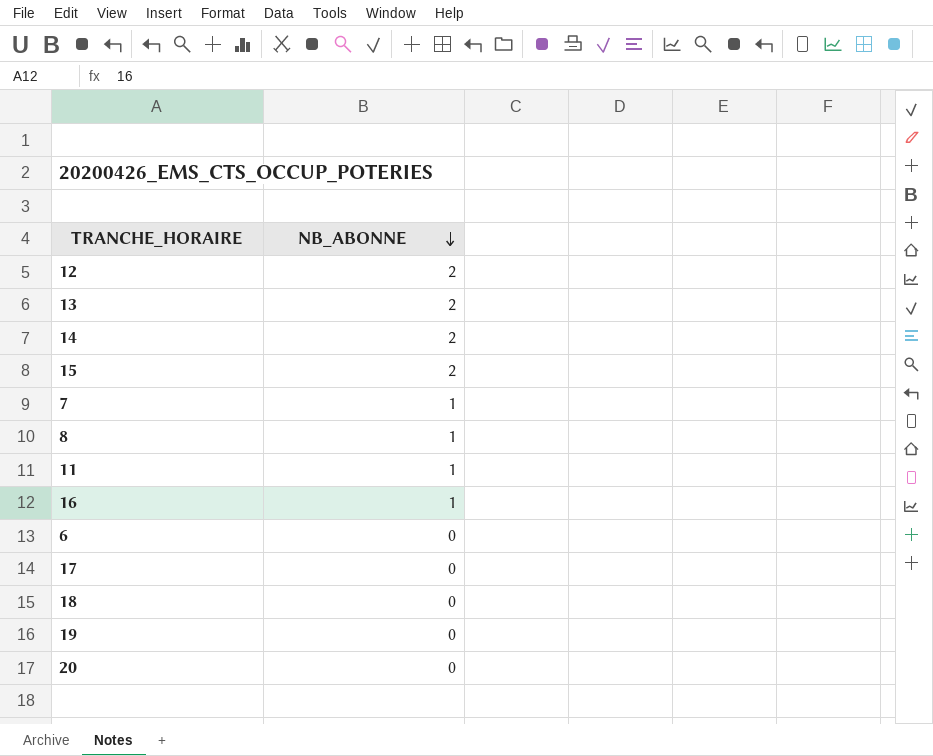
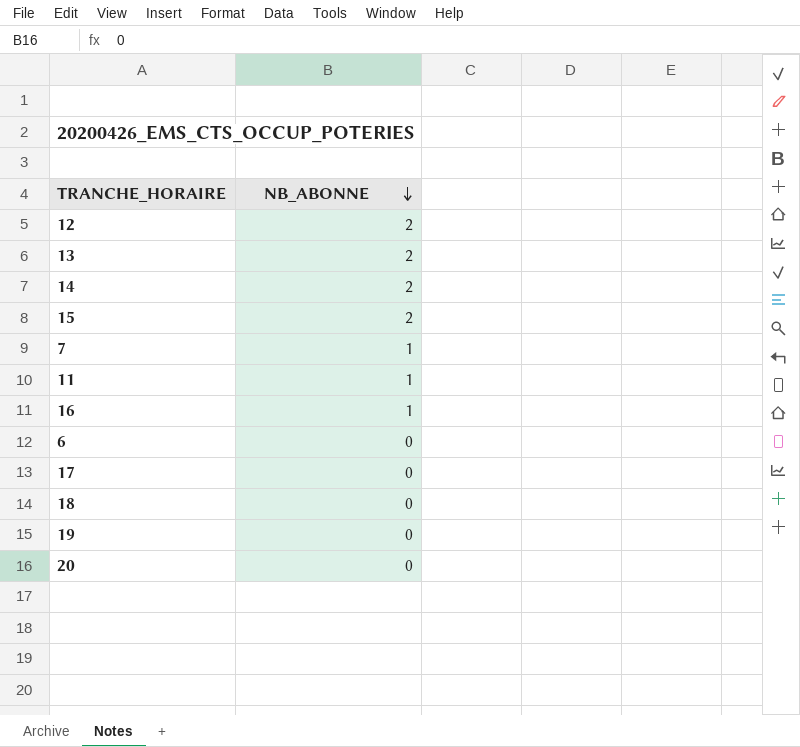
row 8: 1 -> none

